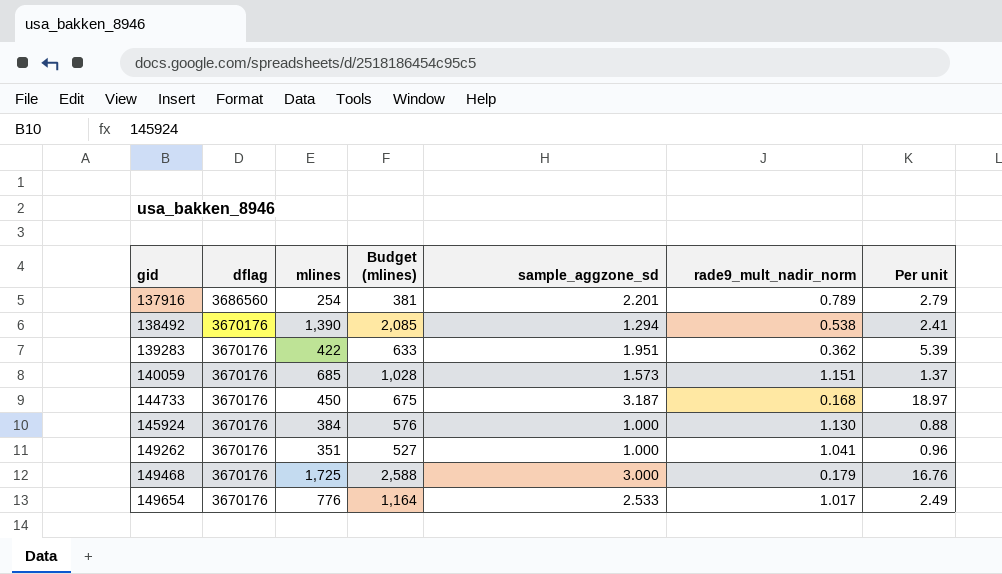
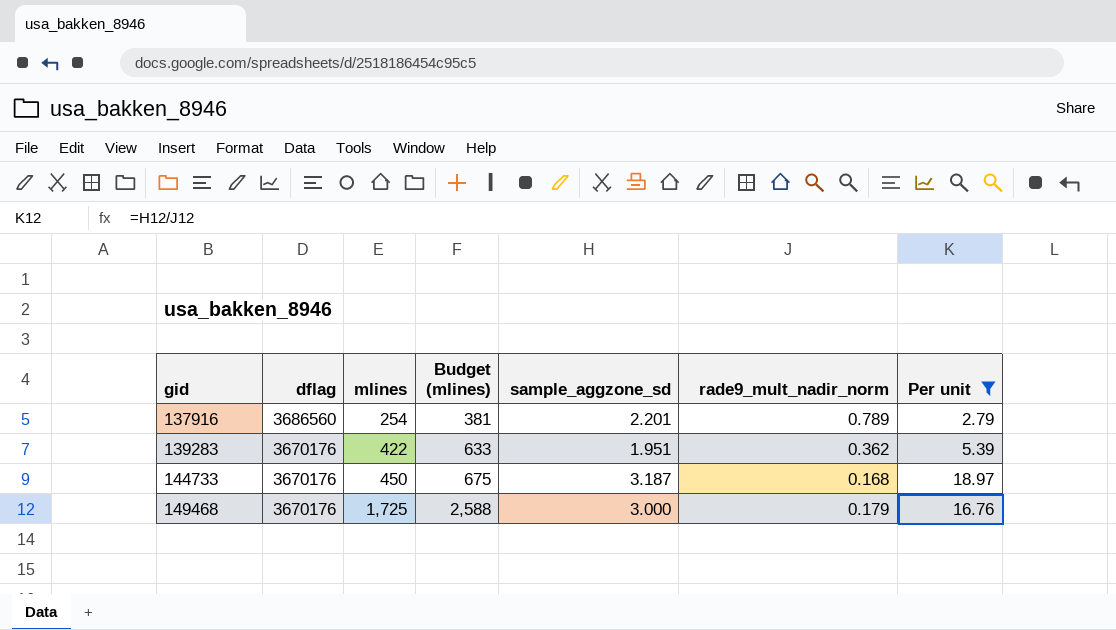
filter: none -> Per unit >= 2.79

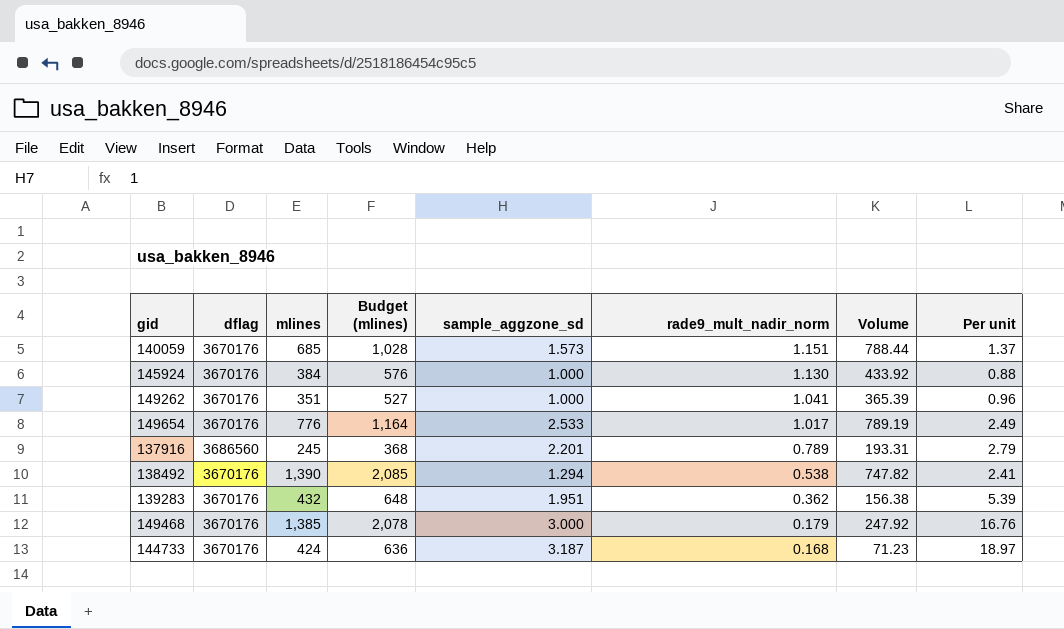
filter: Per unit >= 2.79 -> none
row order: gid ascending -> rade9_mult_nadir_norm descending
column Volume | formula: none -> [mlines] * [rade9_mult_nadir_norm]
137916 | mlines: 254 -> 245
137916 | Budget (mlines): 381 -> 368
139283 | mlines: 422 -> 432
139283 | Budget (mlines): 633 -> 648
149468 | mlines: 1,725 -> 1,385
149468 | Budget (mlines): 2,588 -> 2,078
144733 | mlines: 450 -> 424
144733 | Budget (mlines): 675 -> 636

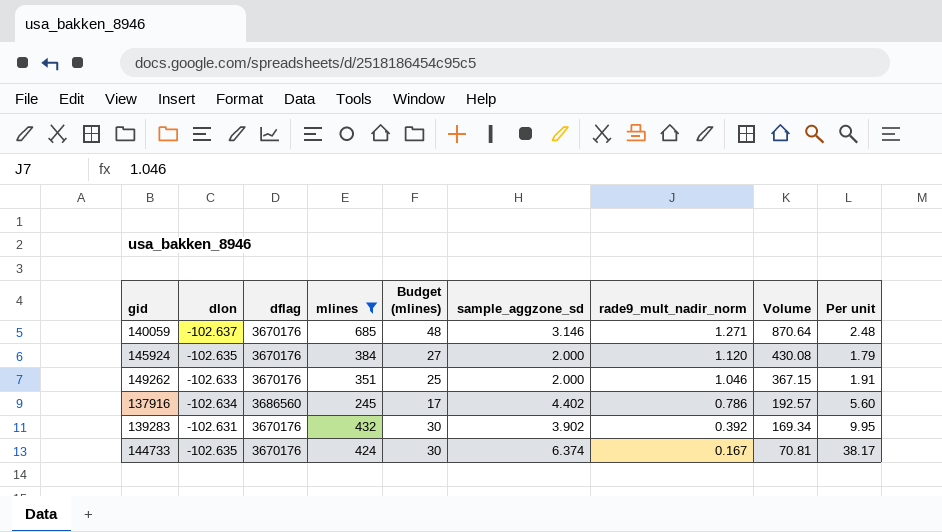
filter: none -> mlines <= 685
column dlon | position: none -> 2
column Budget (mlines) | formula: [mlines] * 1.5 -> [mlines] * 0.07
140059 | sample_aggzone_sd: 1.573 -> 3.146
140059 | rade9_mult_nadir_norm: 1.151 -> 1.271
140059 | Volume: 788.44 -> 870.64
140059 | Per unit: 1.37 -> 2.48
145924 | sample_aggzone_sd: 1.000 -> 2.000
145924 | rade9_mult_nadir_norm: 1.130 -> 1.120
145924 | Volume: 433.92 -> 430.08
145924 | Per unit: 0.88 -> 1.79
149262 | sample_aggzone_sd: 1.000 -> 2.000
149262 | rade9_mult_nadir_norm: 1.041 -> 1.046
149262 | Volume: 365.39 -> 367.15
149262 | Per unit: 0.96 -> 1.91
137916 | sample_aggzone_sd: 2.201 -> 4.402
137916 | rade9_mult_nadir_norm: 0.789 -> 0.786
137916 | Volume: 193.31 -> 192.57
137916 | Per unit: 2.79 -> 5.60
139283 | sample_aggzone_sd: 1.951 -> 3.902
139283 | rade9_mult_nadir_norm: 0.362 -> 0.392
139283 | Volume: 156.38 -> 169.34
139283 | Per unit: 5.39 -> 9.95
144733 | sample_aggzone_sd: 3.187 -> 6.374
144733 | rade9_mult_nadir_norm: 0.168 -> 0.167
144733 | Volume: 71.23 -> 70.81
144733 | Per unit: 18.97 -> 38.17

